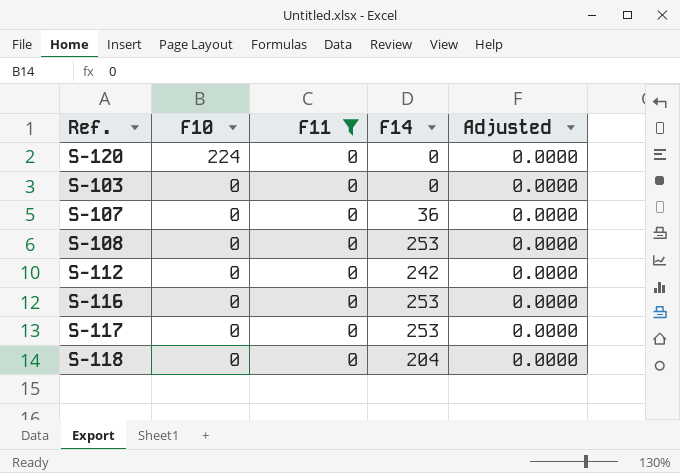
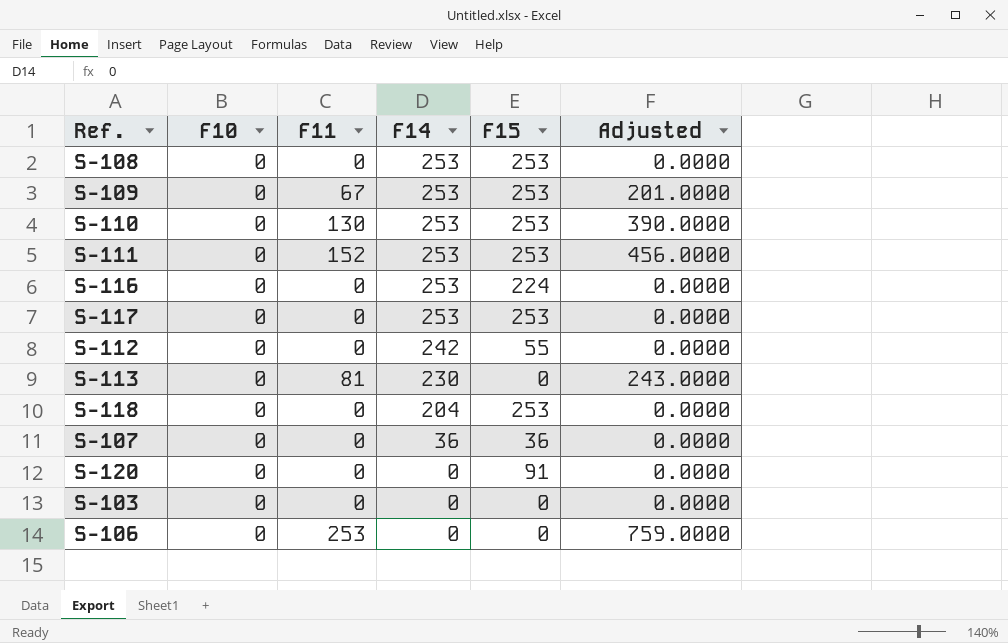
filter: F11 = 0 -> none
row order: F10 descending -> F14 descending
column F15 | position: none -> 5
S-120 | F10: 224 -> 0

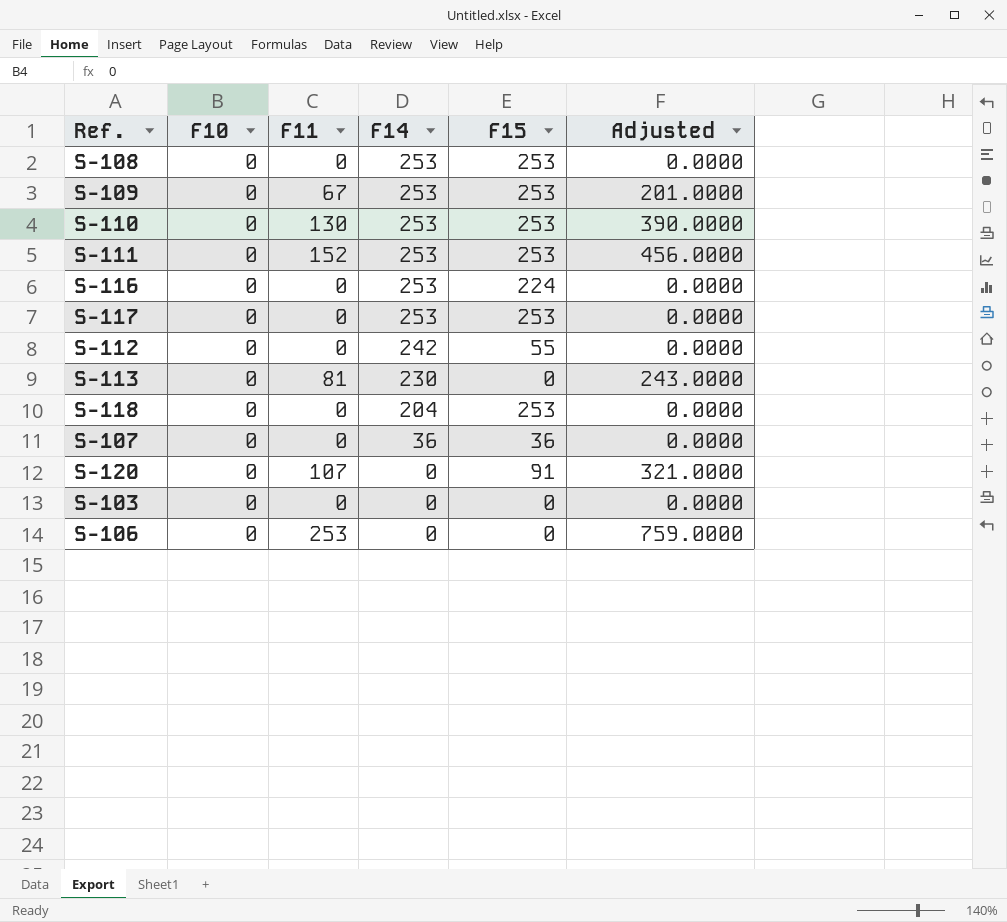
S-120 | F11: 0 -> 107
S-120 | Adjusted: 0.0000 -> 321.0000

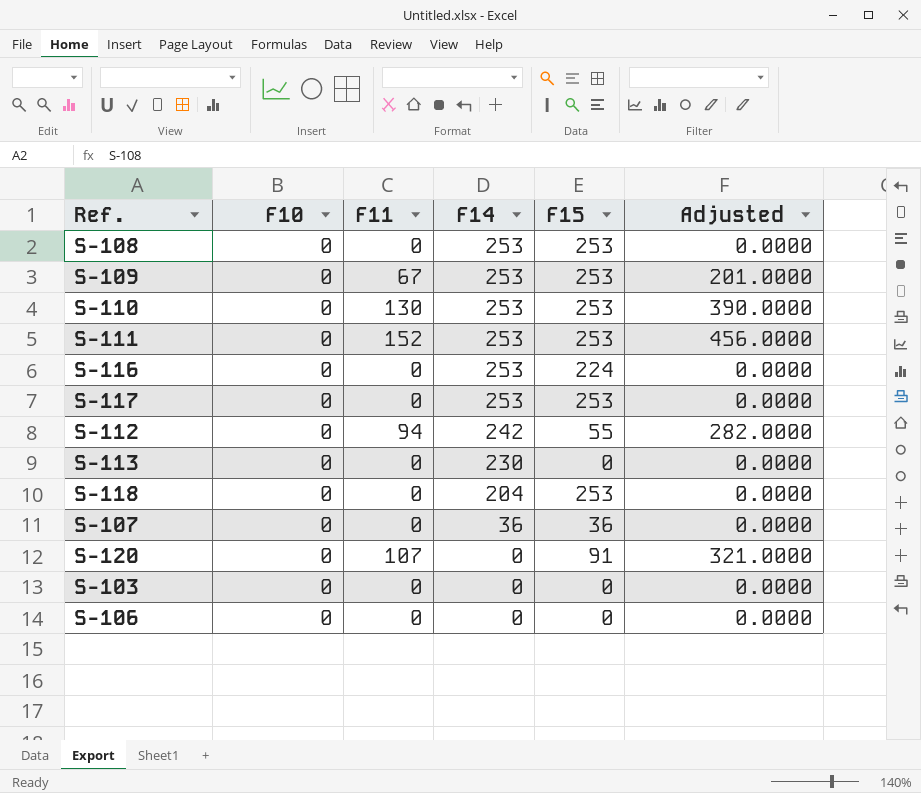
S-112 | F11: 0 -> 94
S-112 | Adjusted: 0.0000 -> 282.0000
S-113 | F11: 81 -> 0
S-113 | Adjusted: 243.0000 -> 0.0000
S-106 | F11: 253 -> 0
S-106 | Adjusted: 759.0000 -> 0.0000

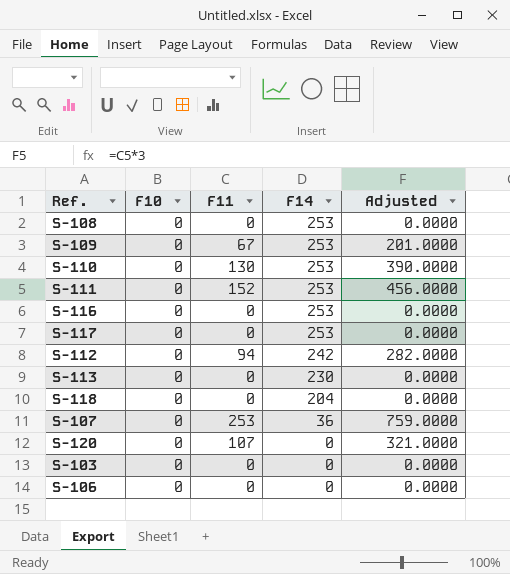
column F15 | position: 5 -> none
S-107 | F11: 0 -> 253
S-107 | Adjusted: 0.0000 -> 759.0000

